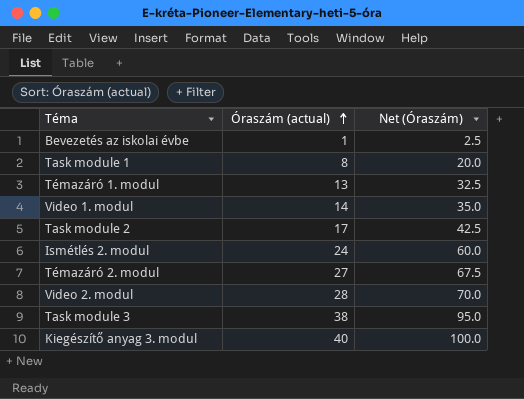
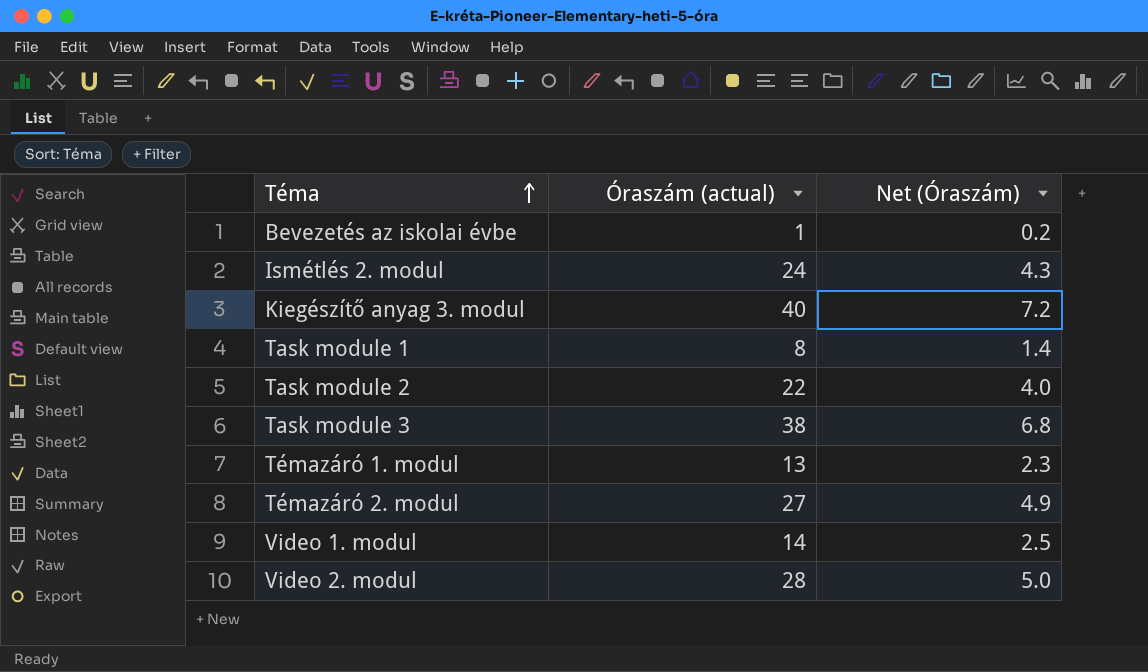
row order: Óraszám (actual) ascending -> Téma ascending
column Net (Óraszám) | formula: [Óraszám (actual)] * 2.5 -> [Óraszám (actual)] * 0.18
Task module 2 | Óraszám (actual): 17 -> 22

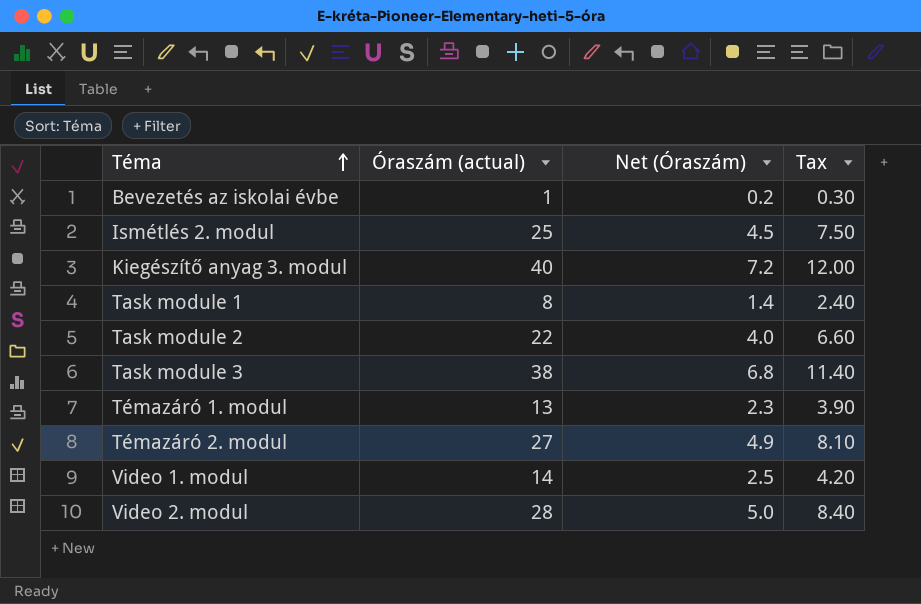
column Tax | formula: none -> [Óraszám (actual)] * 0.3
Ismétlés 2. modul | Óraszám (actual): 24 -> 25
Ismétlés 2. modul | Net (Óraszám): 4.3 -> 4.5

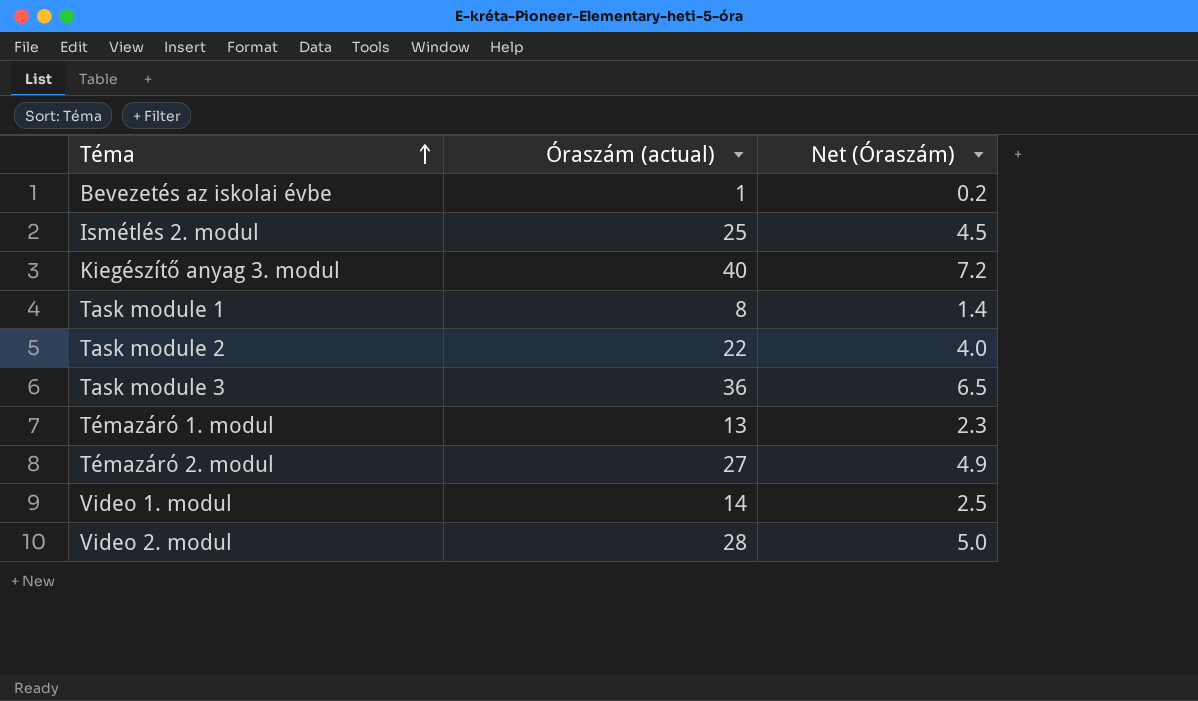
column Tax | formula: [Óraszám (actual)] * 0.3 -> none
Task module 3 | Óraszám (actual): 38 -> 36
Task module 3 | Net (Óraszám): 6.8 -> 6.5

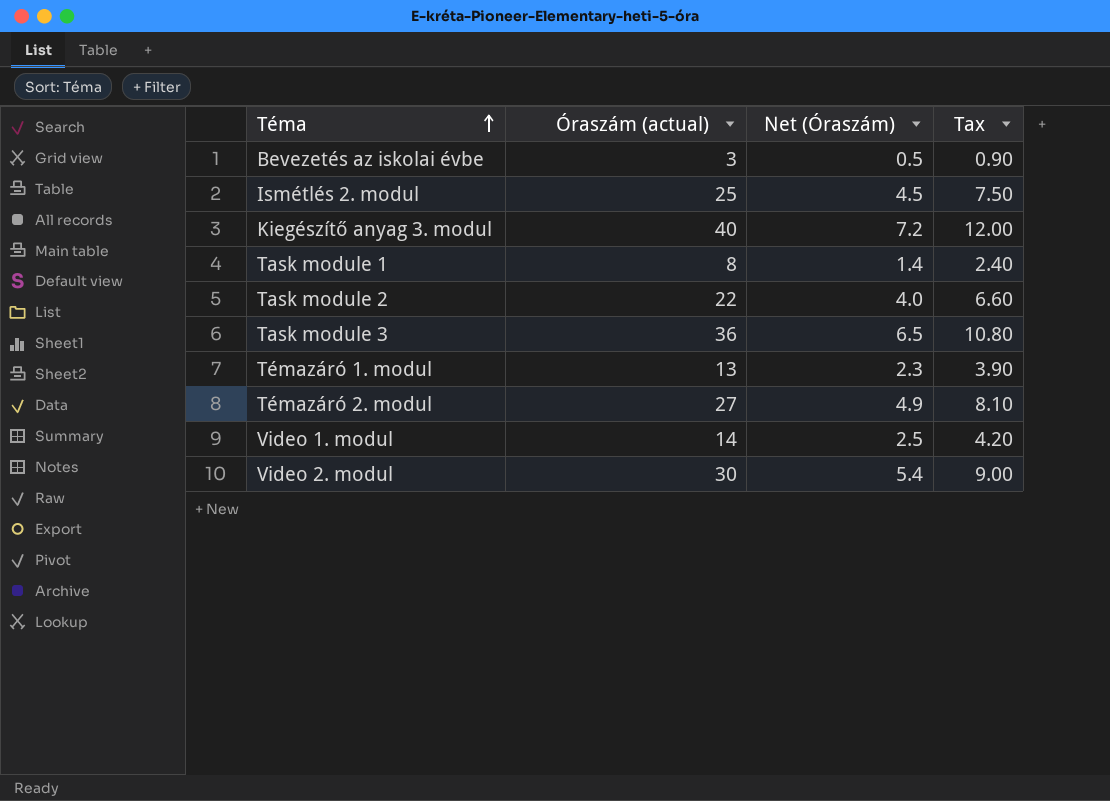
column Tax | formula: none -> [Óraszám (actual)] * 0.3
Bevezetés az iskolai évbe | Óraszám (actual): 1 -> 3
Bevezetés az iskolai évbe | Net (Óraszám): 0.2 -> 0.5
Video 2. modul | Óraszám (actual): 28 -> 30
Video 2. modul | Net (Óraszám): 5.0 -> 5.4

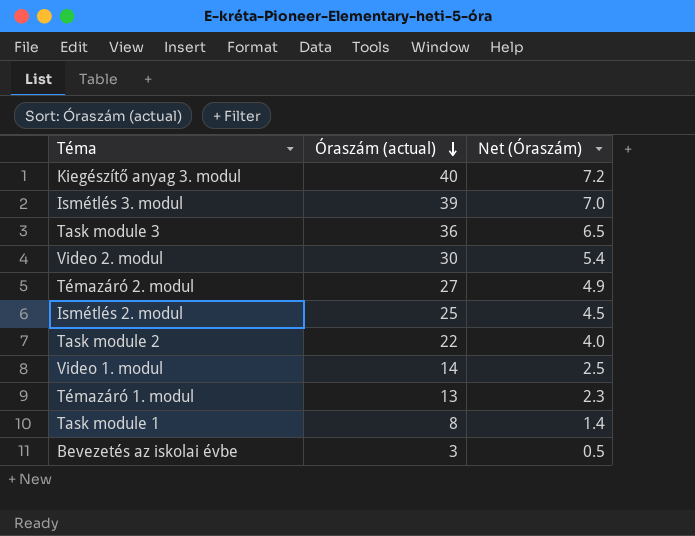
row order: Téma ascending -> Óraszám (actual) descending
column Tax | formula: [Óraszám (actual)] * 0.3 -> none
row Ismétlés 3. modul: none -> 39 | 7.0

